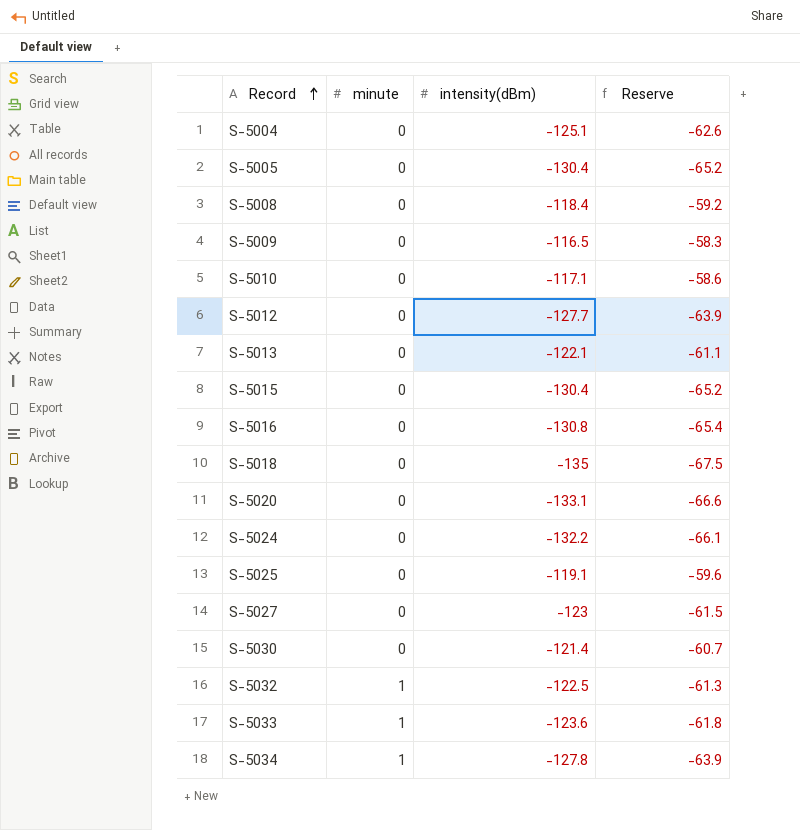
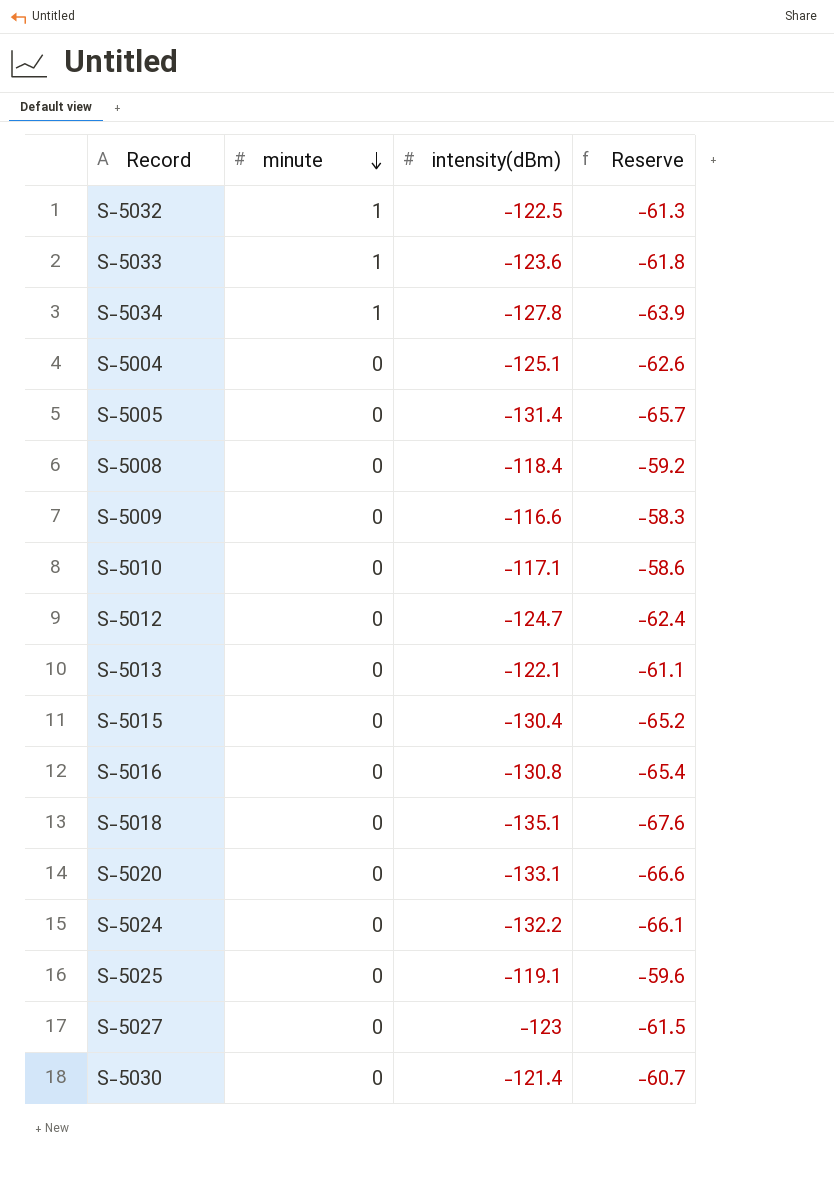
row order: Record ascending -> minute descending
S-5005 | intensity(dBm): -130.4 -> -131.4
S-5005 | Reserve: -65.2 -> -65.7
S-5009 | intensity(dBm): -116.5 -> -116.6
S-5012 | intensity(dBm): -127.7 -> -124.7
S-5012 | Reserve: -63.9 -> -62.4
S-5018 | intensity(dBm): -135 -> -135.1
S-5018 | Reserve: -67.5 -> -67.6

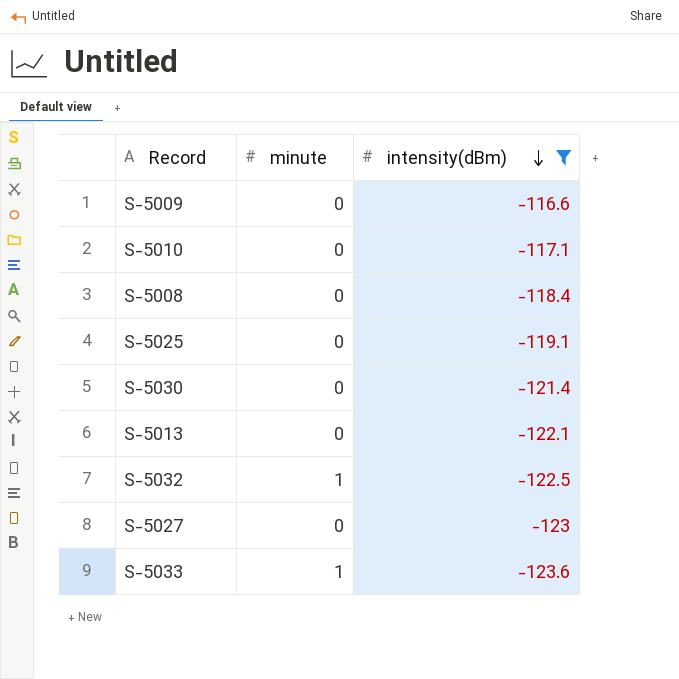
filter: none -> intensity(dBm) >= -123.6
row order: minute descending -> intensity(dBm) descending
column Reserve | formula: [intensity(dBm)] * 0.5 -> none

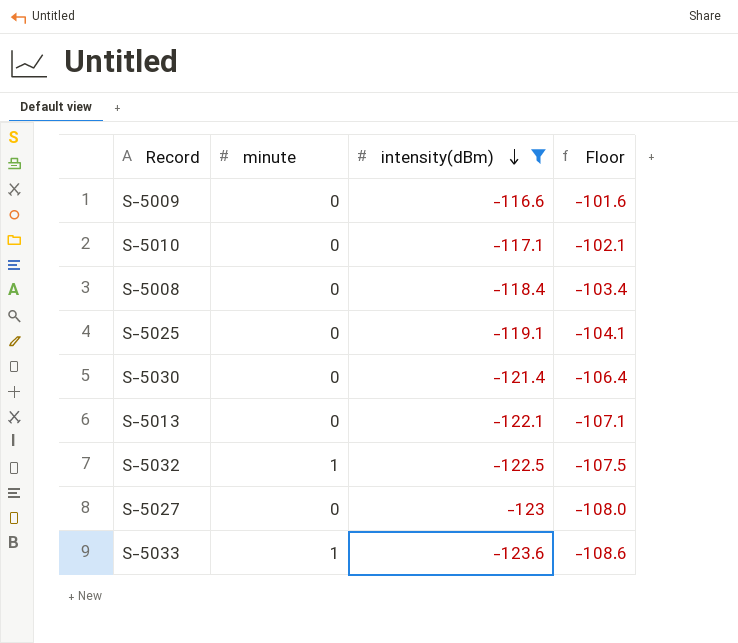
column Floor | formula: none -> [intensity(dBm)] + 15

